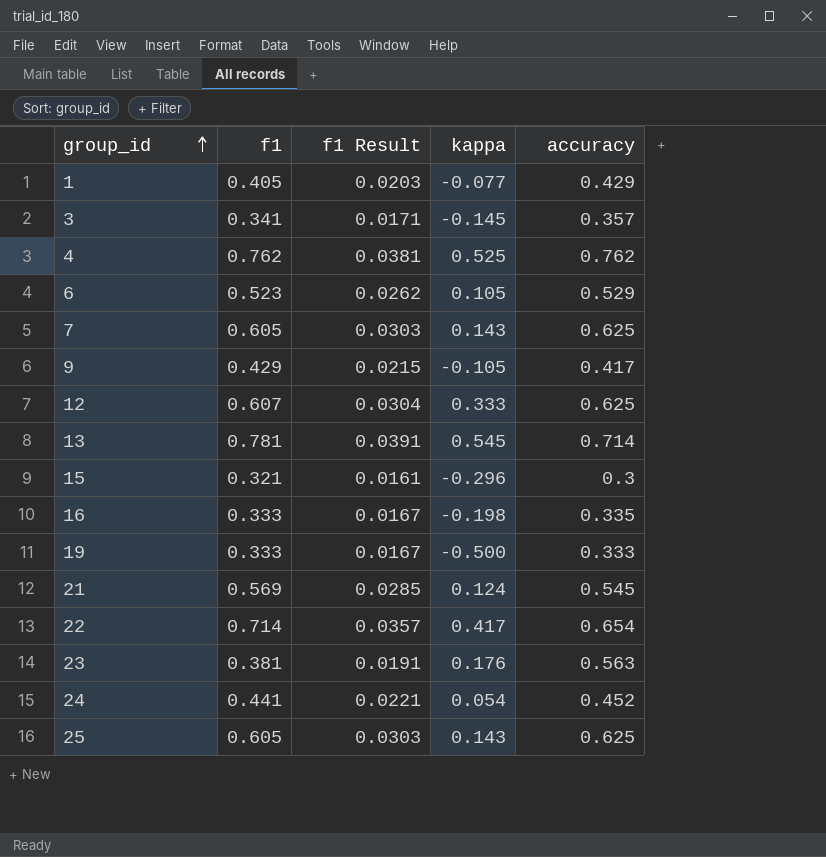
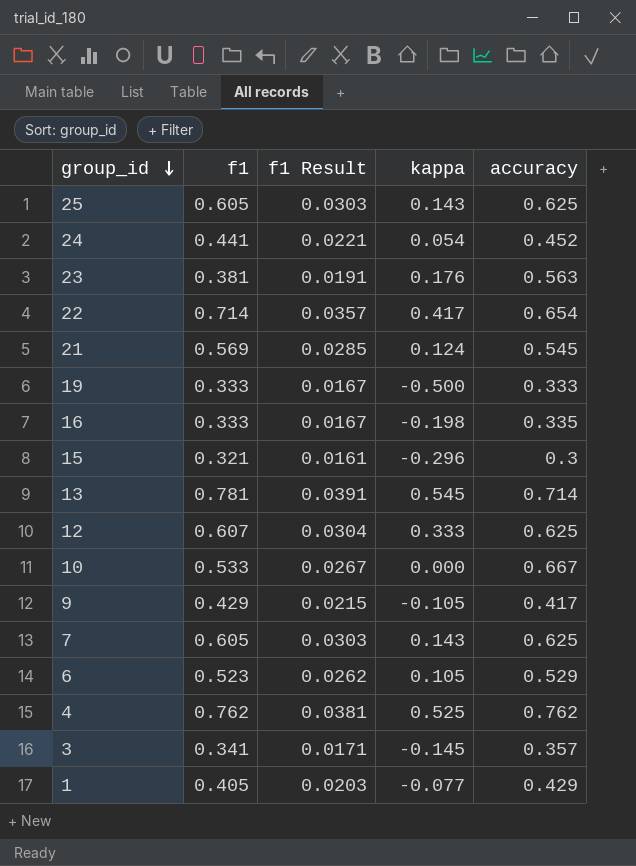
row order: group_id ascending -> group_id descending
row 10: none -> 0.533 | 0.0267 | 0.000 | 0.667

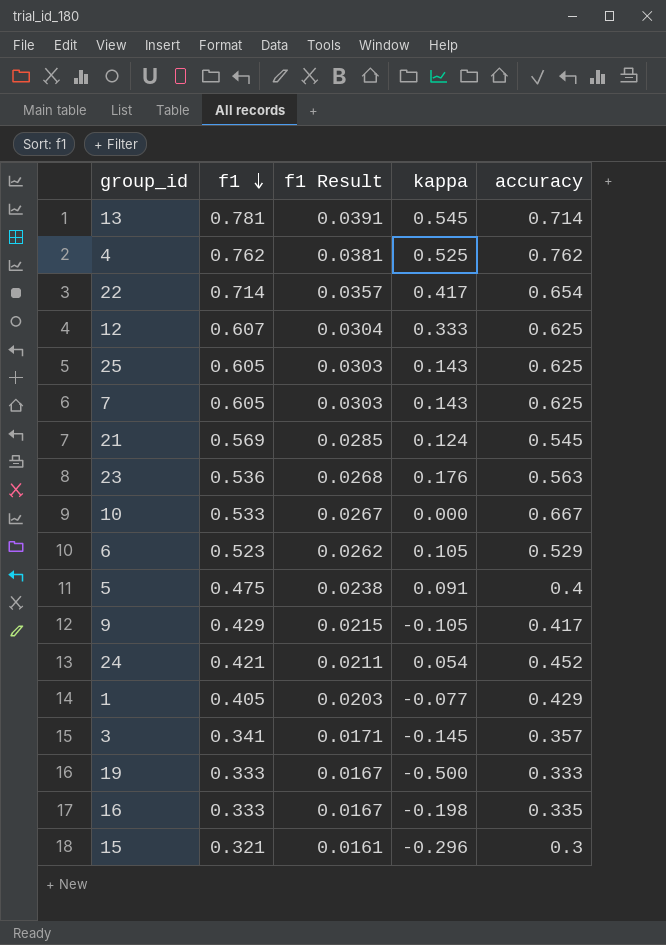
row order: group_id descending -> f1 descending
23 | f1: 0.381 -> 0.536
23 | f1 Result: 0.0191 -> 0.0268
row 5: none -> 0.475 | 0.0238 | 0.091 | 0.4
24 | f1: 0.441 -> 0.421
24 | f1 Result: 0.0221 -> 0.0211

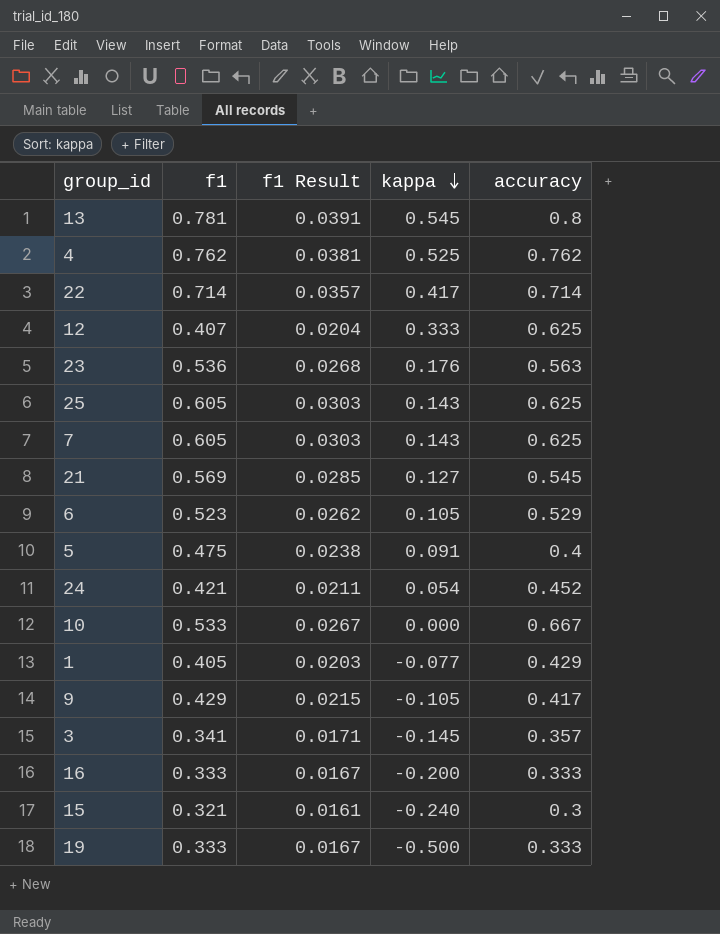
row order: f1 descending -> kappa descending
13 | accuracy: 0.714 -> 0.8
22 | accuracy: 0.654 -> 0.714
12 | f1: 0.607 -> 0.407
12 | f1 Result: 0.0304 -> 0.0204
21 | kappa: 0.124 -> 0.127
16 | kappa: -0.198 -> -0.200
16 | accuracy: 0.335 -> 0.333
15 | kappa: -0.296 -> -0.240

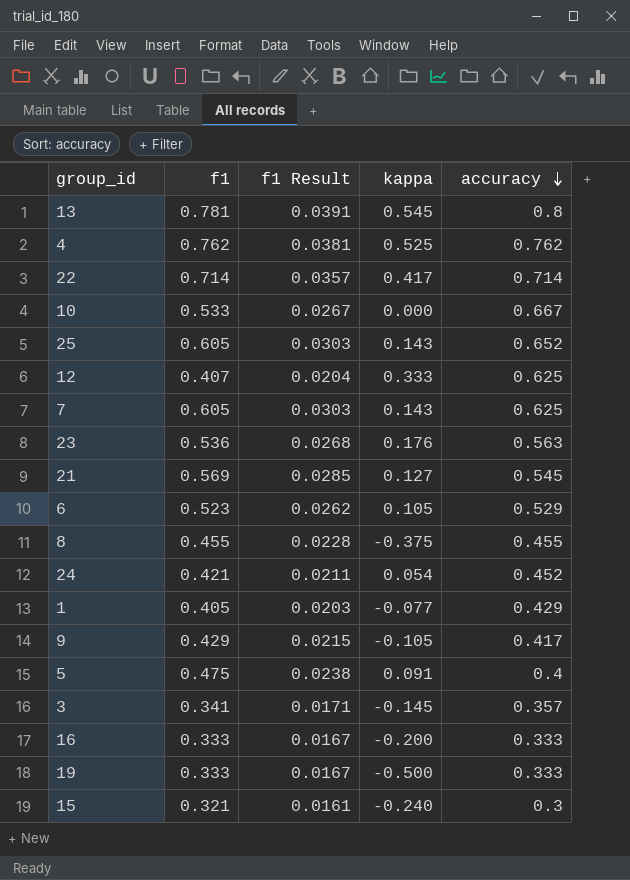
row order: kappa descending -> accuracy descending
25 | accuracy: 0.625 -> 0.652
row 8: none -> 0.455 | 0.0228 | -0.375 | 0.455

